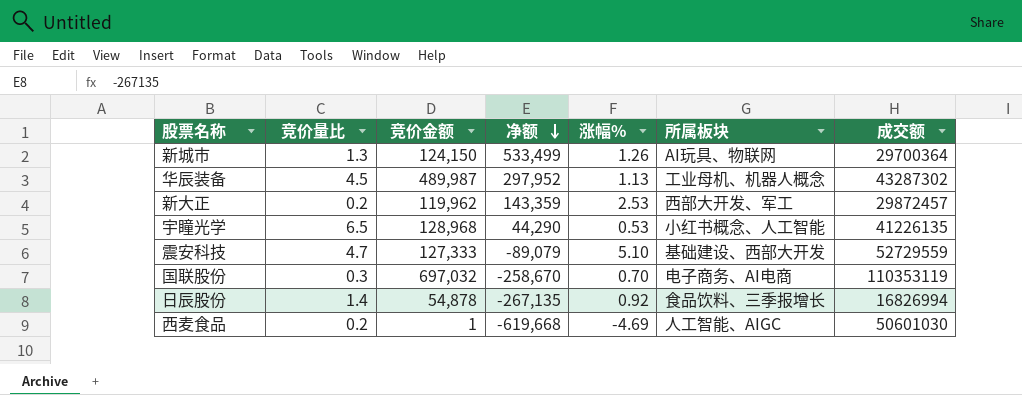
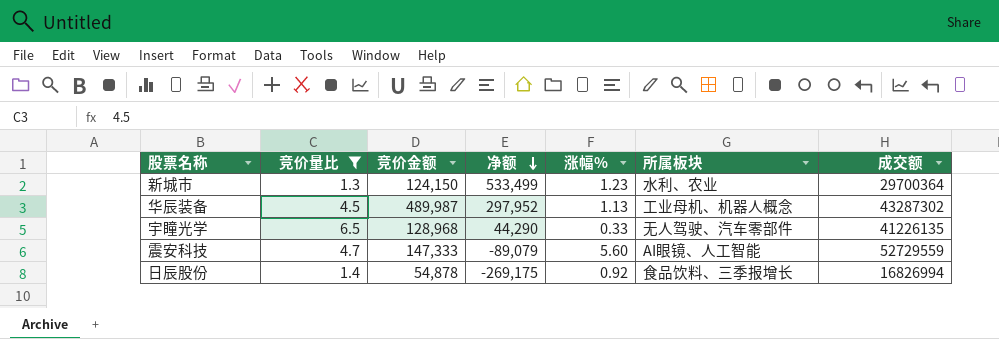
filter: none -> 竞价量比 >= 1.3
新城市 | 涨幅%: 1.26 -> 1.23
新城市 | 所属板块: AI玩具、物联网 -> 水利、农业
宇瞳光学 | 涨幅%: 0.53 -> 0.33
宇瞳光学 | 所属板块: 小红书概念、人工智能 -> 无人驾驶、汽车零部件
震安科技 | 竞价金额: 127,333 -> 147,333
震安科技 | 涨幅%: 5.10 -> 5.60
震安科技 | 所属板块: 基础建设、西部大开发 -> AI眼镜、人工智能
日辰股份 | 净额: -267,135 -> -269,175

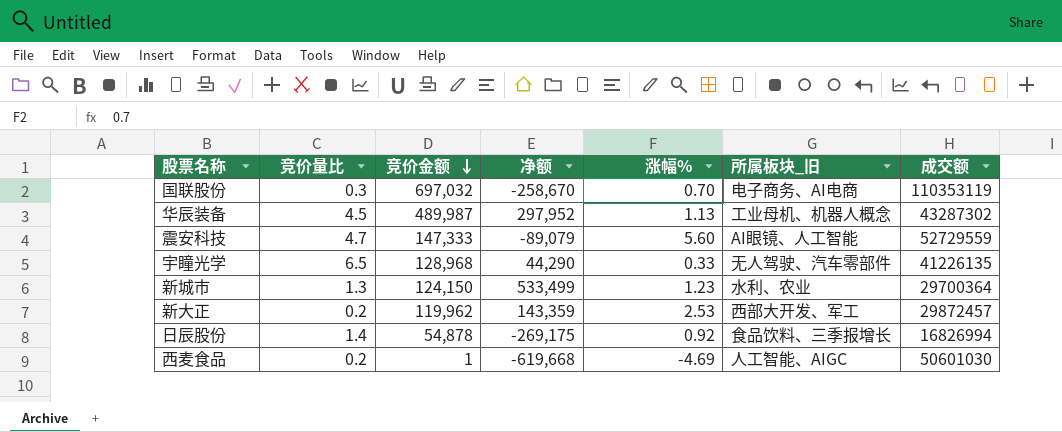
filter: 竞价量比 >= 1.3 -> none
row order: 净额 descending -> 竞价金额 descending
column name: 所属板块 -> 所属板块_旧

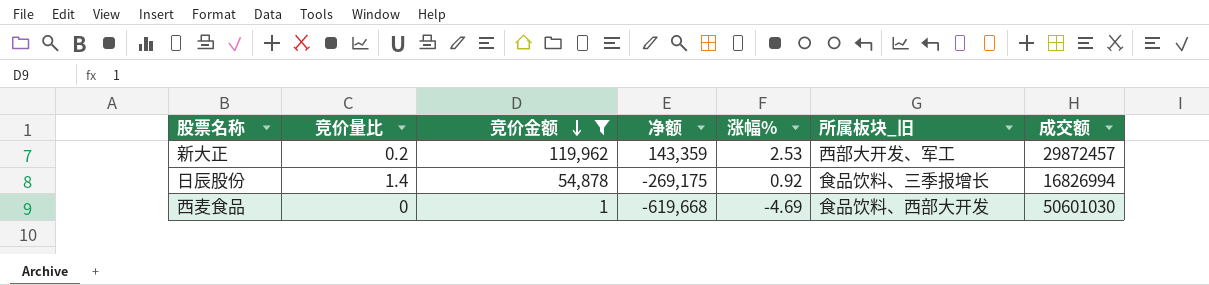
filter: none -> 竞价金额 <= 119,962
西麦食品 | 竞价量比: 0.2 -> 0
西麦食品 | 所属板块_旧: 人工智能、AIGC -> 食品饮料、西部大开发

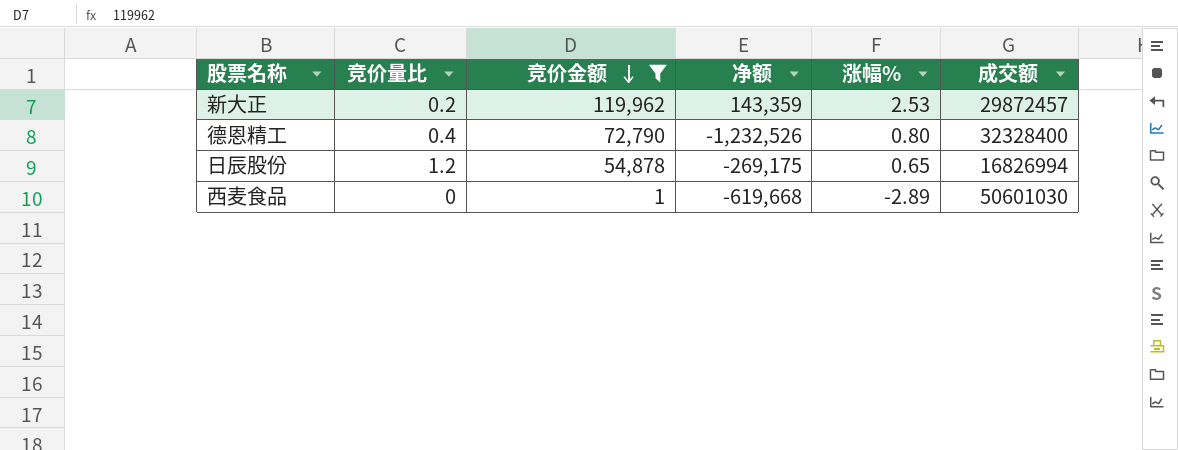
column 所属板块_旧 | position: 6 -> none
row 德恩精工: none -> 0.4 | 72,790 | -1,232,526 | 0.80 | 32328400
日辰股份 | 竞价量比: 1.4 -> 1.2
日辰股份 | 涨幅%: 0.92 -> 0.65
西麦食品 | 涨幅%: -4.69 -> -2.89

